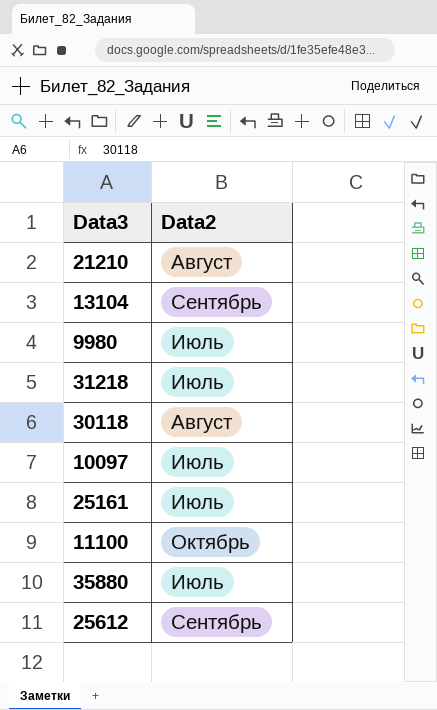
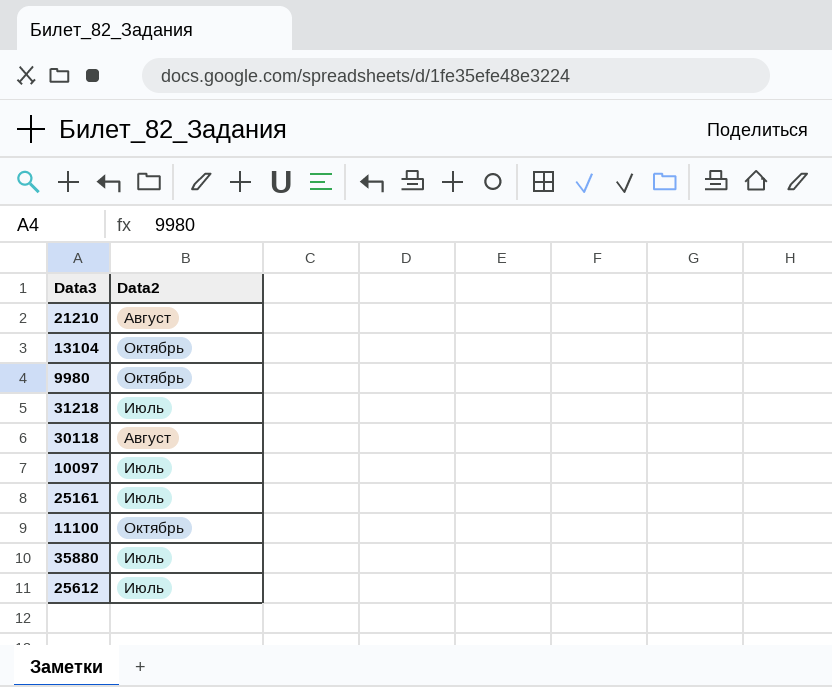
13104 | Data2: Сентябрь -> Октябрь
9980 | Data2: Июль -> Октябрь
25612 | Data2: Сентябрь -> Июль

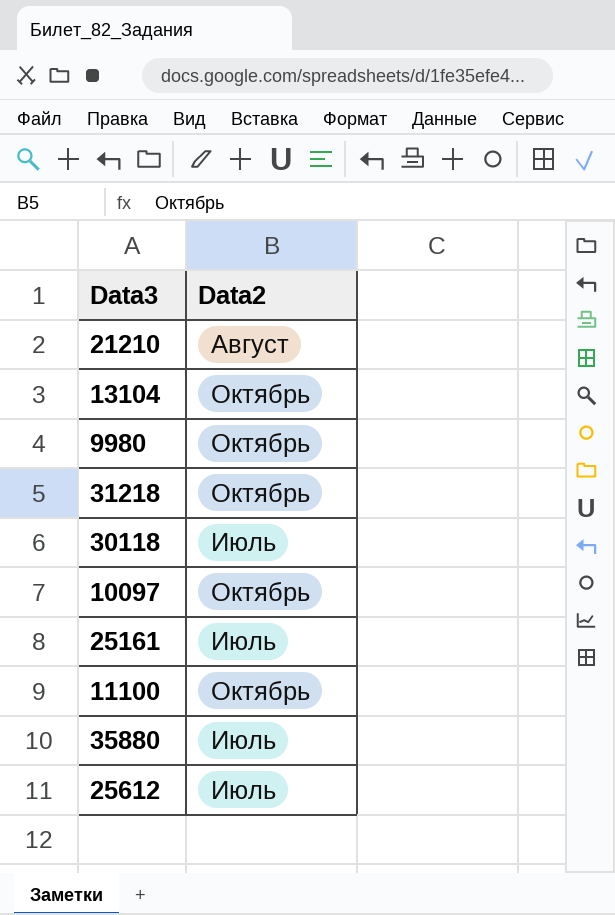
31218 | Data2: Июль -> Октябрь
30118 | Data2: Август -> Июль
10097 | Data2: Июль -> Октябрь

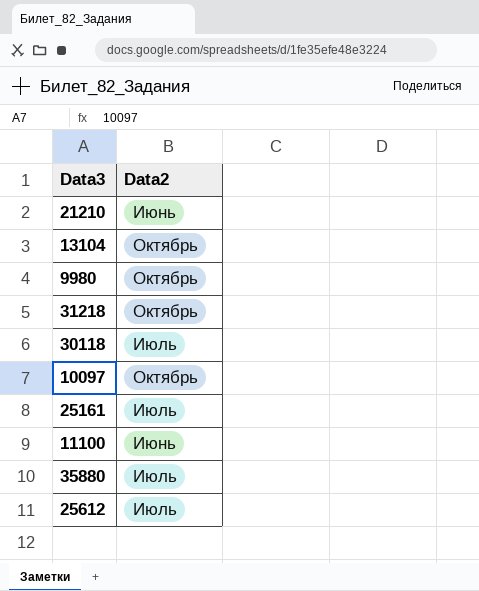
21210 | Data2: Август -> Июнь
11100 | Data2: Октябрь -> Июнь

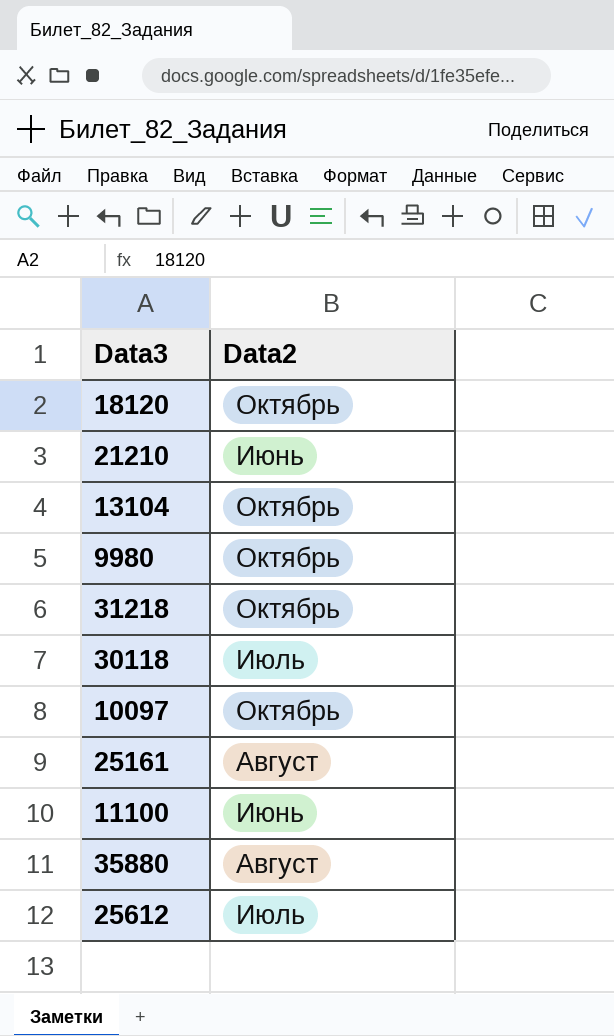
row 18120: none -> Октябрь
25161 | Data2: Июль -> Август
35880 | Data2: Июль -> Август

